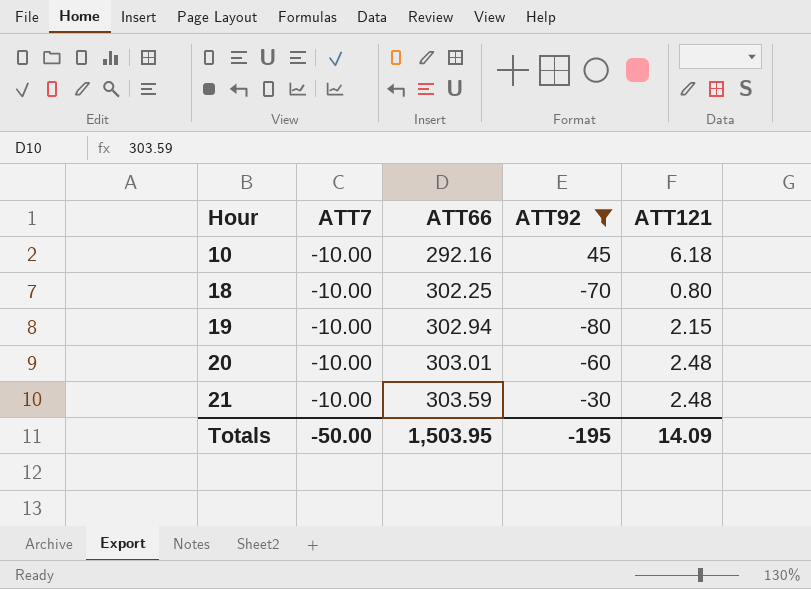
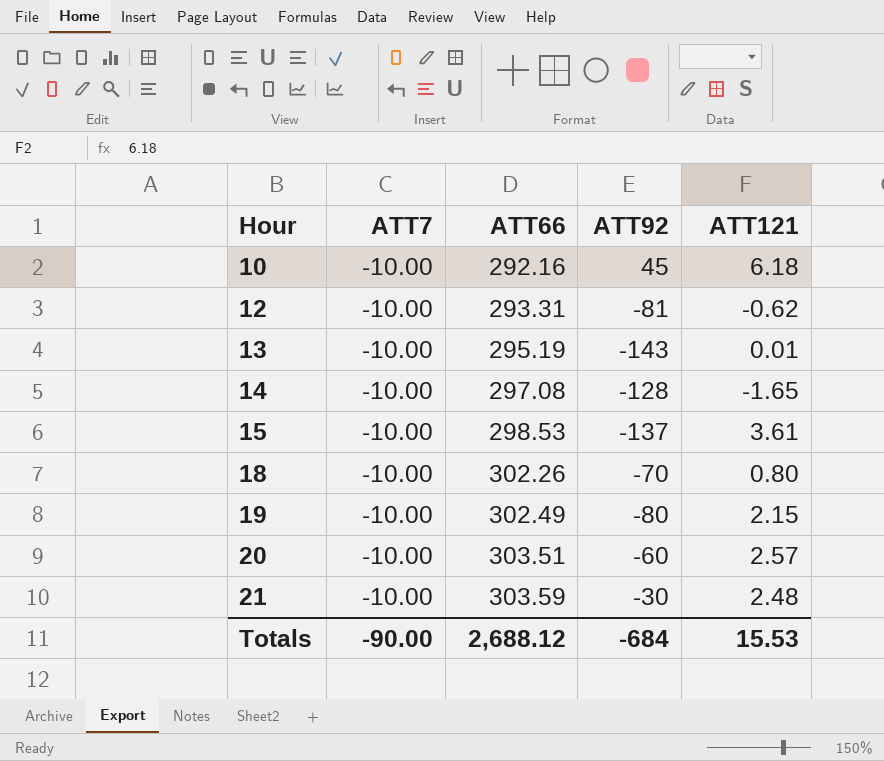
filter: ATT92 >= -80 -> none
18 | ATT66: 302.25 -> 302.26
19 | ATT66: 302.94 -> 302.49
20 | ATT66: 303.01 -> 303.51
20 | ATT121: 2.48 -> 2.57
Totals | ATT7: -50.00 -> -90.00
Totals | ATT66: 1,503.95 -> 2,688.12
Totals | ATT92: -195 -> -684
Totals | ATT121: 14.09 -> 15.53

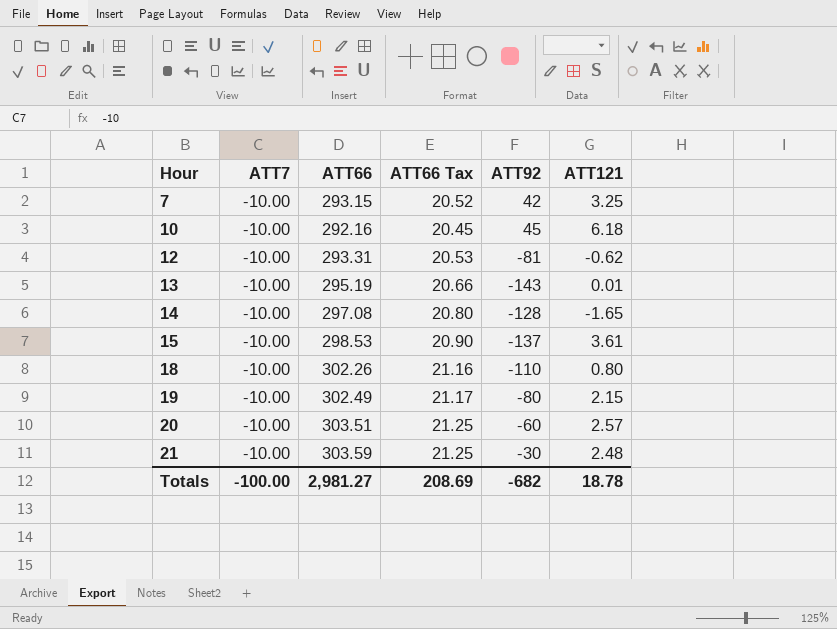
column ATT66 Tax | formula: none -> [ATT66] * 0.07
row 7: none -> -10.00 | 293.15 | 20.52 | 42 | 3.25
18 | ATT92: -70 -> -110
Totals | ATT7: -90.00 -> -100.00
Totals | ATT66: 2,688.12 -> 2,981.27
Totals | ATT92: -684 -> -682
Totals | ATT121: 15.53 -> 18.78

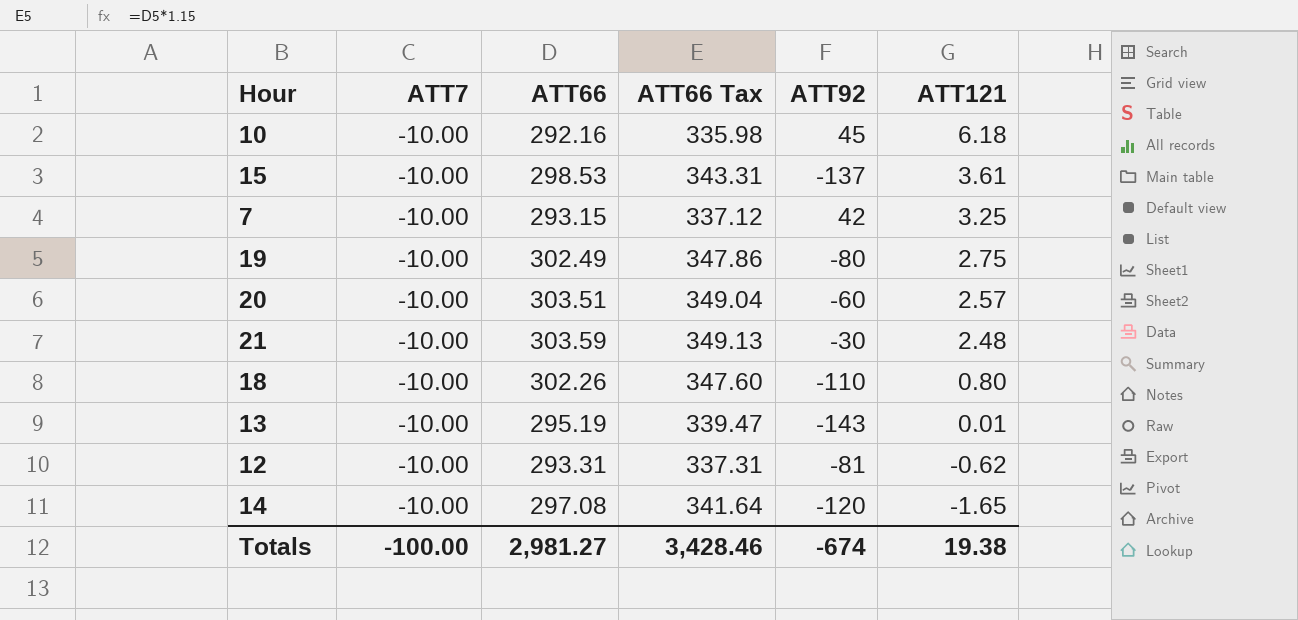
row order: Hour ascending -> ATT121 descending
column ATT66 Tax | formula: [ATT66] * 0.07 -> [ATT66] * 1.15
19 | ATT121: 2.15 -> 2.75
14 | ATT92: -128 -> -120
Totals | ATT66 Tax: 208.69 -> 3,428.46
Totals | ATT92: -682 -> -674
Totals | ATT121: 18.78 -> 19.38

